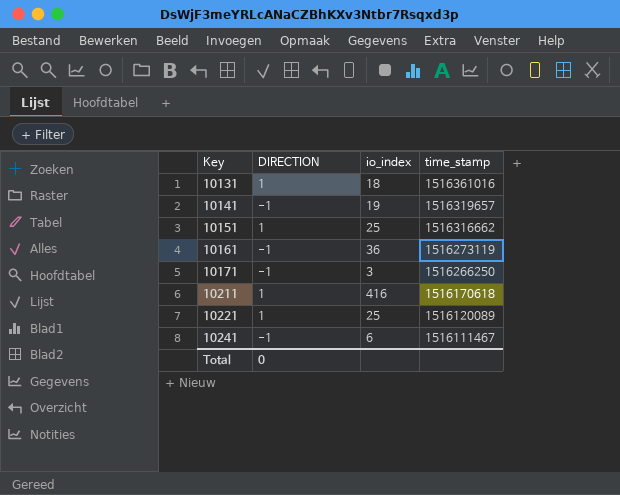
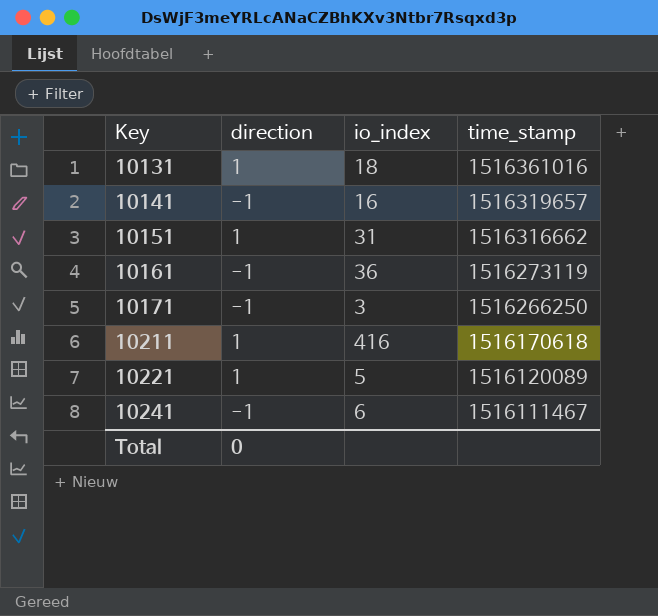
column name: DIRECTION -> direction
10141 | io_index: 19 -> 16
10151 | io_index: 25 -> 31
10221 | io_index: 25 -> 5

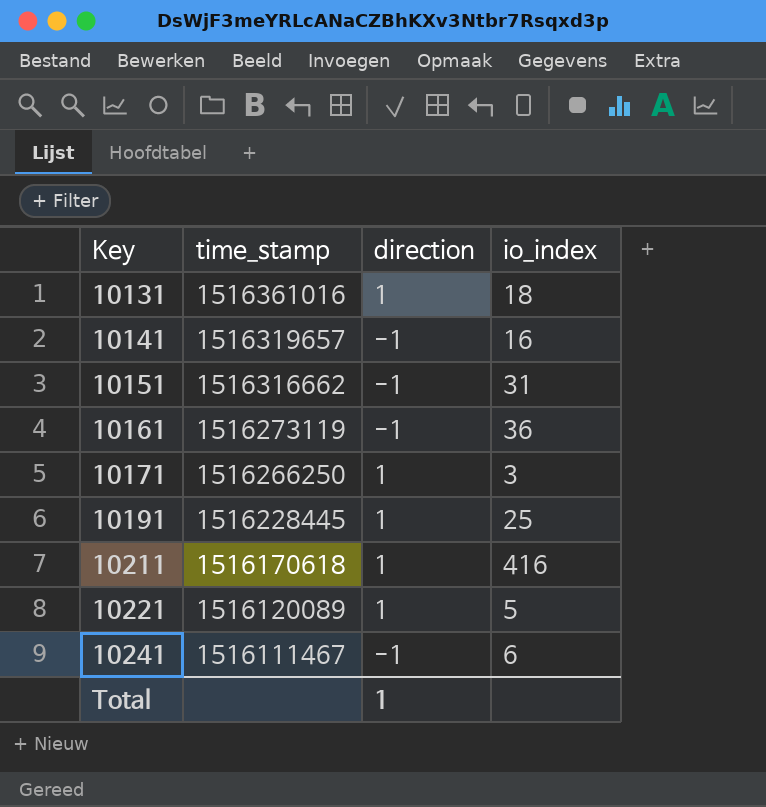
column time_stamp | position: 4 -> 2
10151 | direction: 1 -> -1
10171 | direction: -1 -> 1
row 10191: none -> 1516228445 | 1 | 25
Total | direction: 0 -> 1

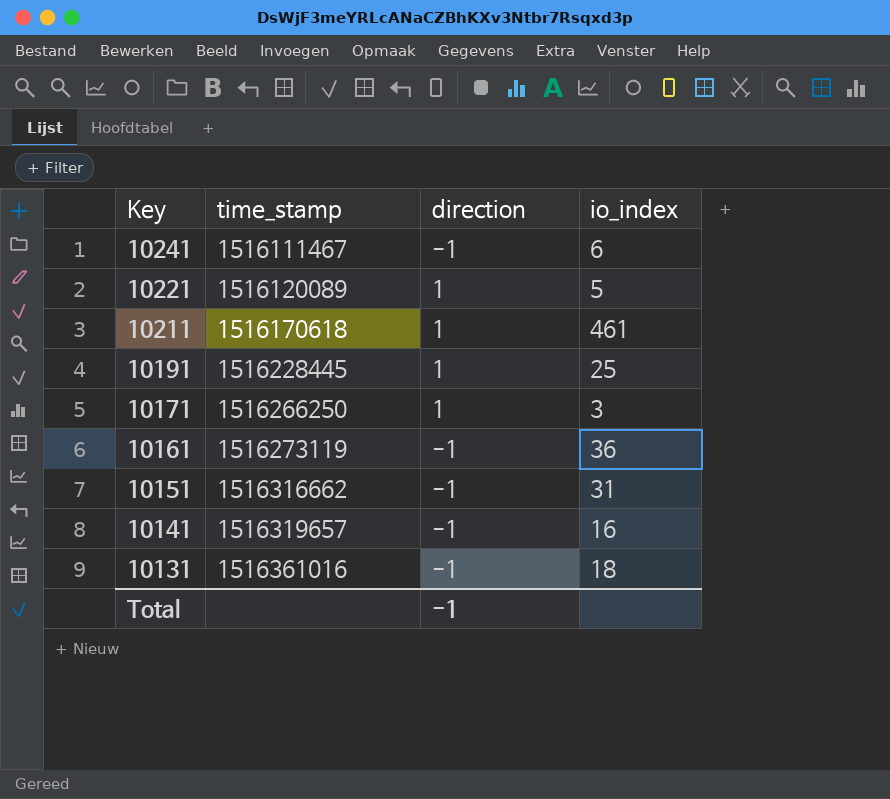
row order: Key ascending -> Key descending
10211 | io_index: 416 -> 461
10131 | direction: 1 -> -1
Total | direction: 1 -> -1

